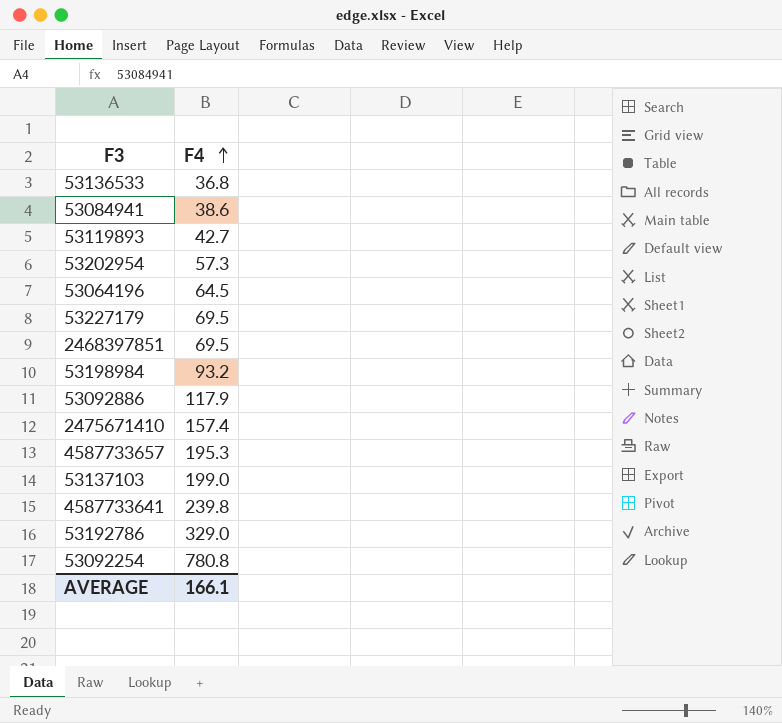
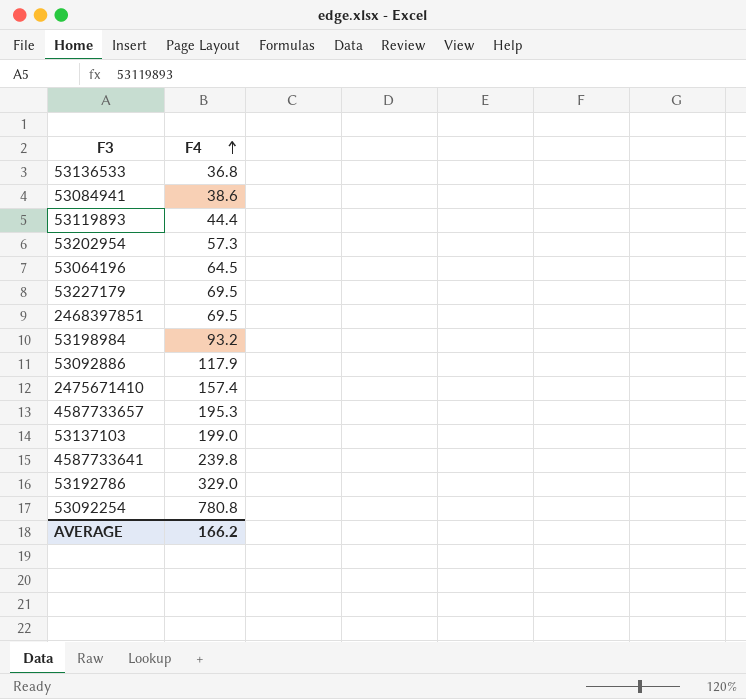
53119893 | F4: 42.7 -> 44.4
AVERAGE | F4: 166.1 -> 166.2

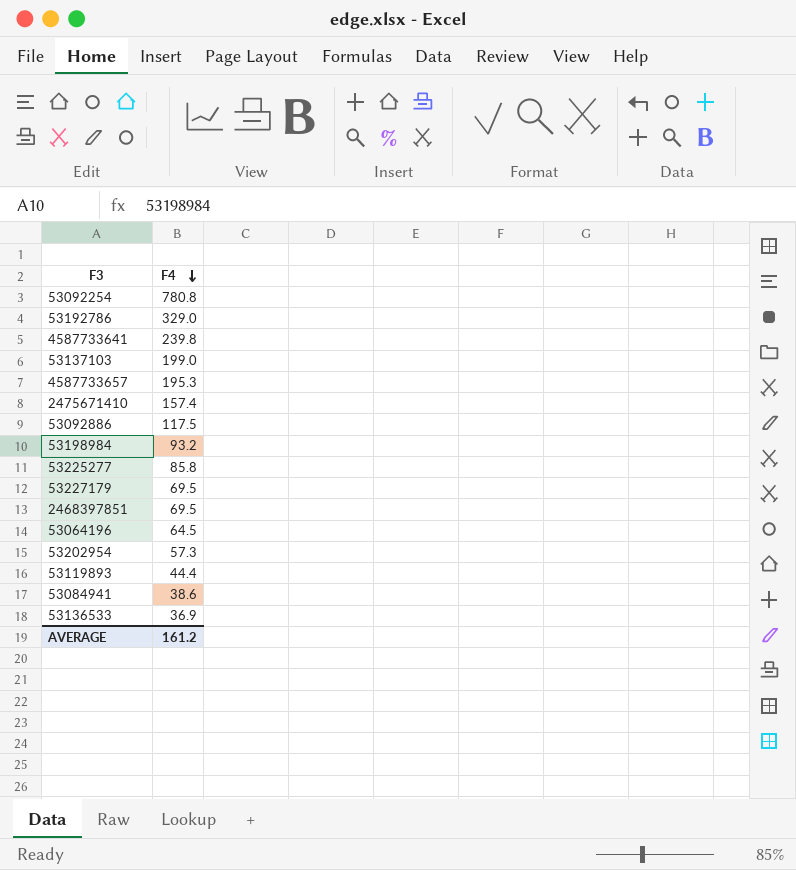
row order: F4 ascending -> F4 descending
53092886 | F4: 117.9 -> 117.5
row 53225277: none -> 85.8
53136533 | F4: 36.8 -> 36.9
AVERAGE | F4: 166.2 -> 161.2

